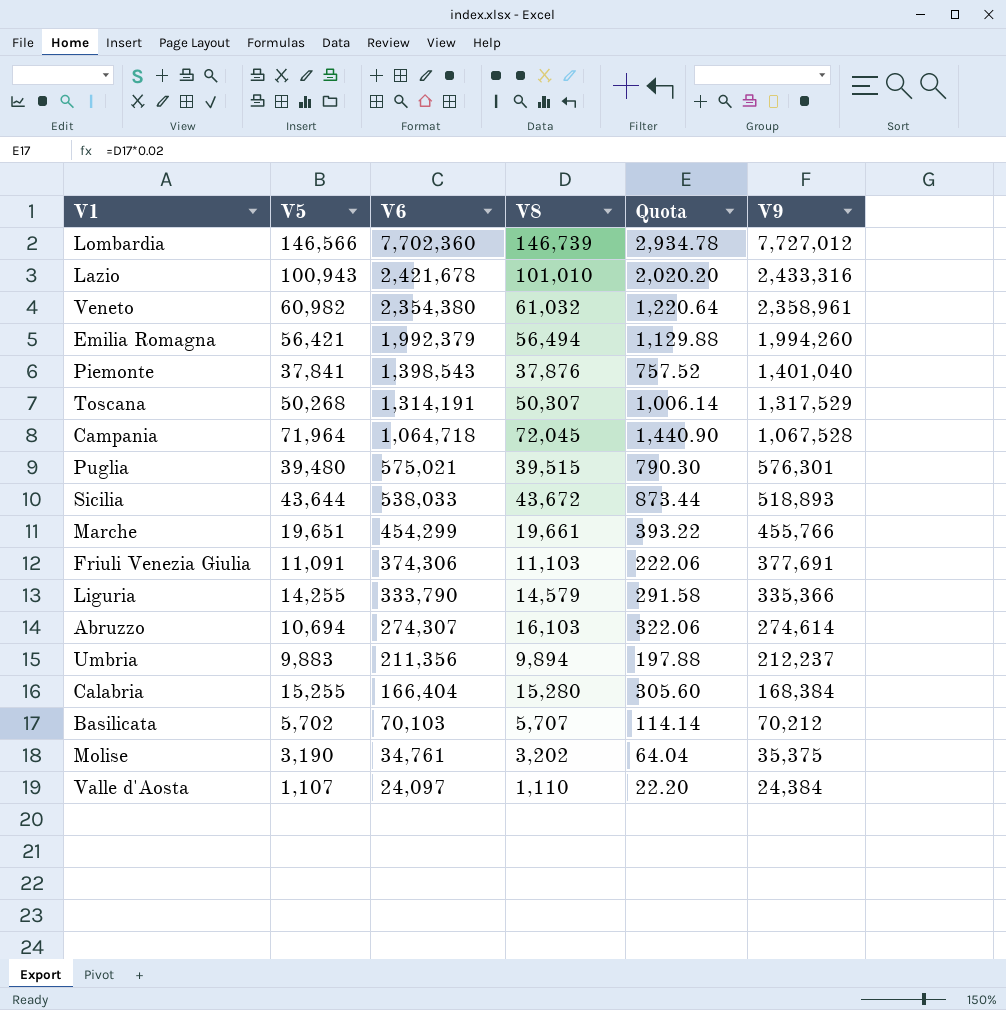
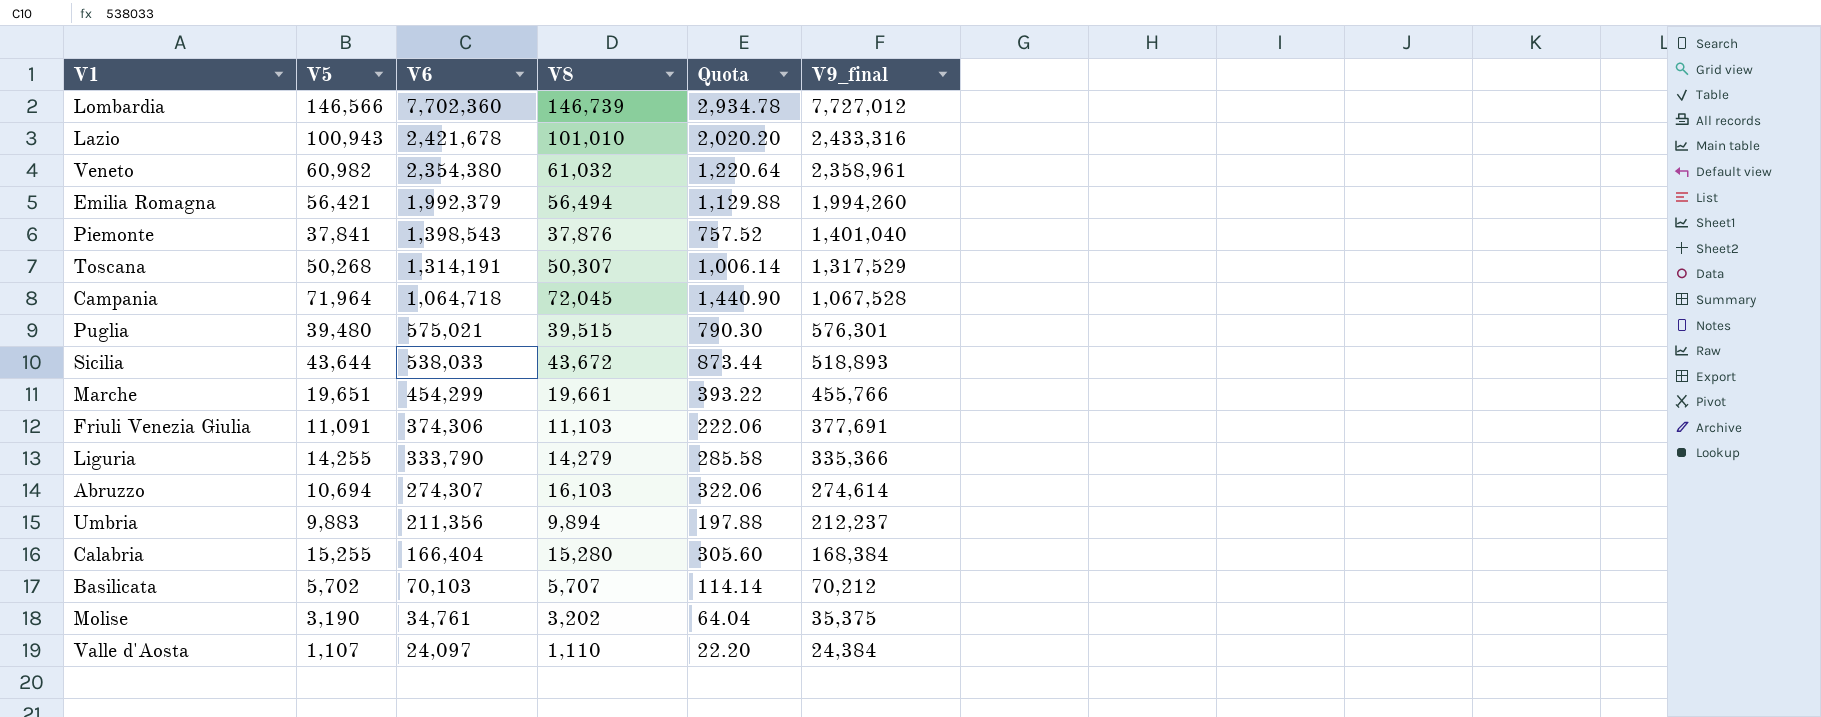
column name: V9 -> V9_final
Liguria | V8: 14,579 -> 14,279
Liguria | Quota: 291.58 -> 285.58

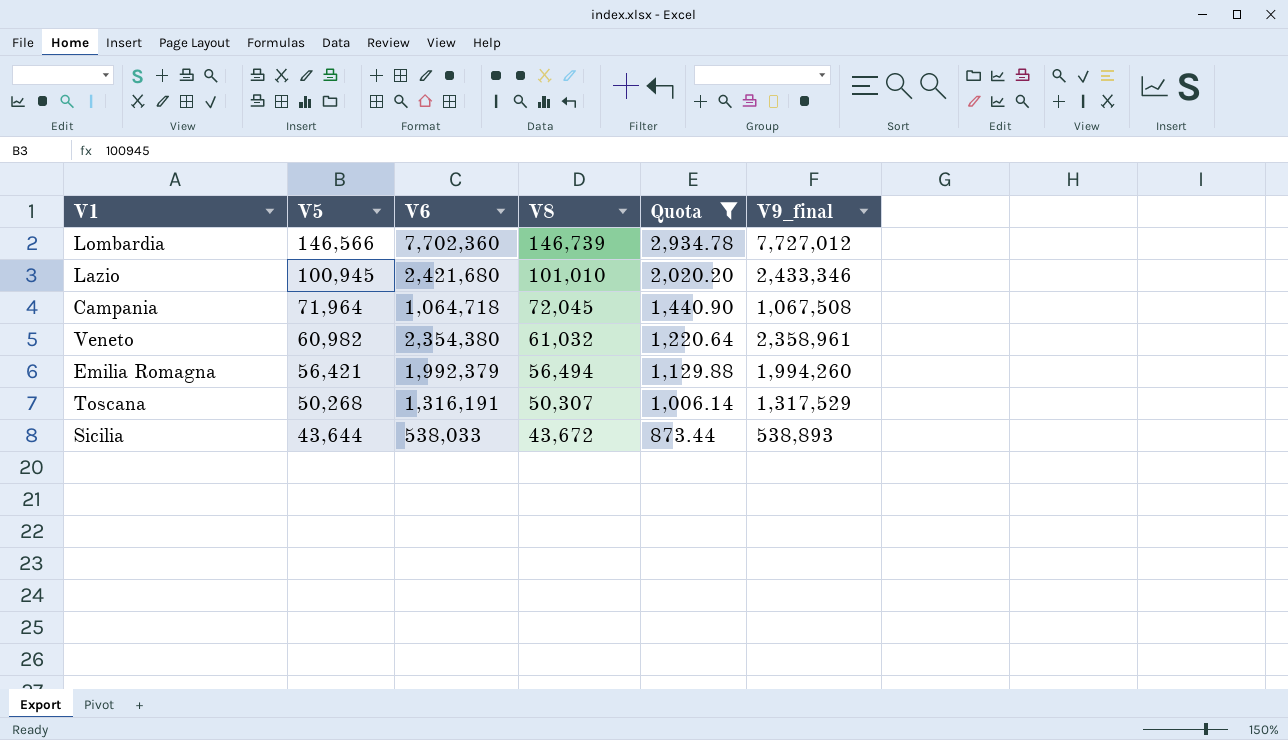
filter: none -> Quota >= 873.44
row order: V6 descending -> V5 descending
Lazio | V5: 100,943 -> 100,945
Lazio | V6: 2,421,678 -> 2,421,680
Lazio | V9_final: 2,433,316 -> 2,433,346
Campania | V9_final: 1,067,528 -> 1,067,508
Toscana | V6: 1,314,191 -> 1,316,191
Sicilia | V9_final: 518,893 -> 538,893

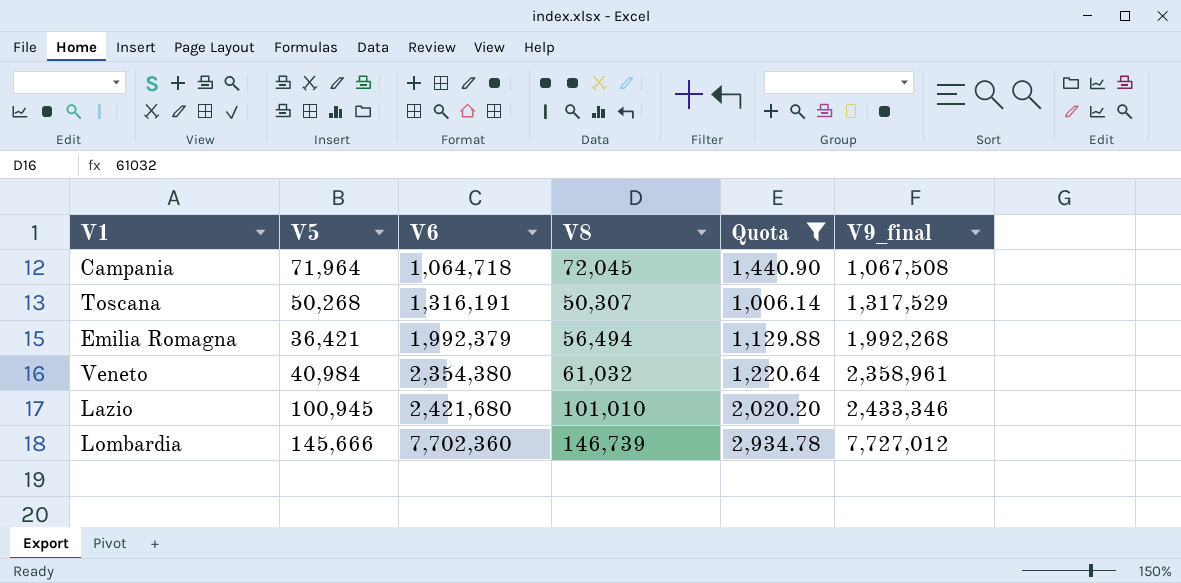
row order: V5 descending -> V6 ascending
row Sicilia: 43,644 | 538,033 | 43,672 | 873.44 | 538,893 -> none
Emilia Romagna | V5: 56,421 -> 36,421
Emilia Romagna | V9_final: 1,994,260 -> 1,992,268
Veneto | V5: 60,982 -> 40,984
Lombardia | V5: 146,566 -> 145,666

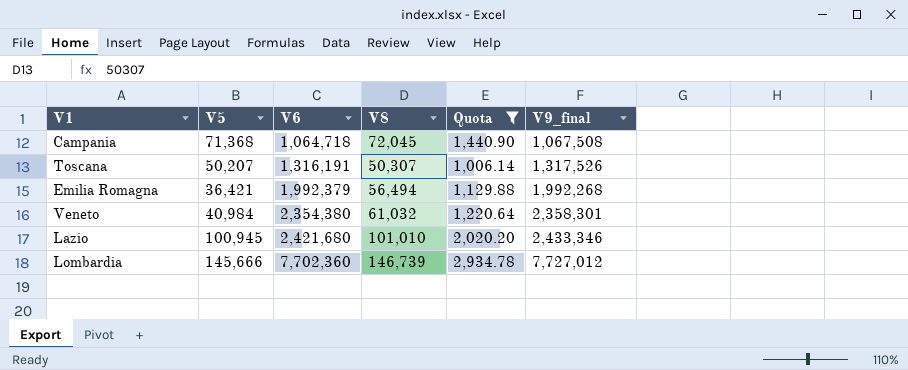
Campania | V5: 71,964 -> 71,368
Toscana | V5: 50,268 -> 50,207
Toscana | V9_final: 1,317,529 -> 1,317,526
Veneto | V9_final: 2,358,961 -> 2,358,301

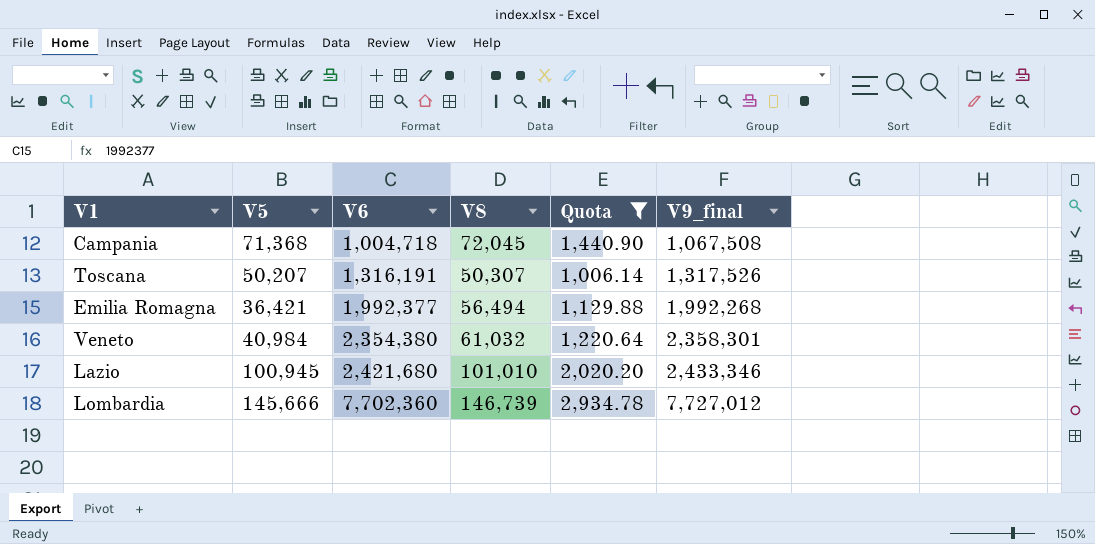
Campania | V6: 1,064,718 -> 1,004,718
Emilia Romagna | V6: 1,992,379 -> 1,992,377

